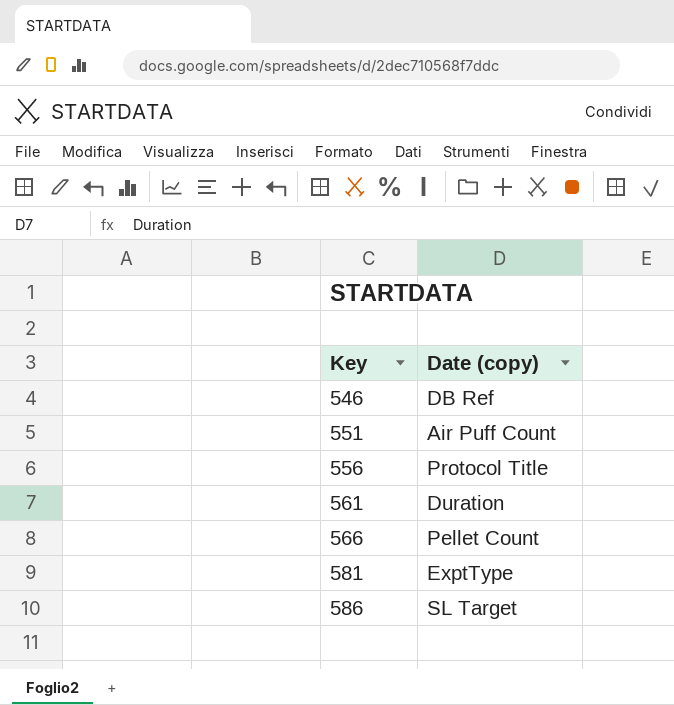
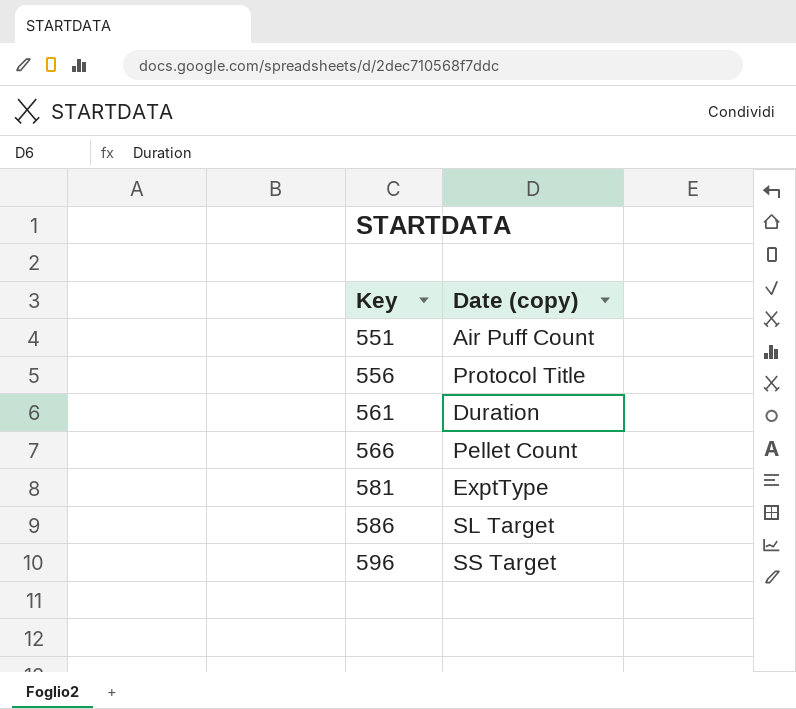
row 546: DB Ref -> none
row 596: none -> SS Target

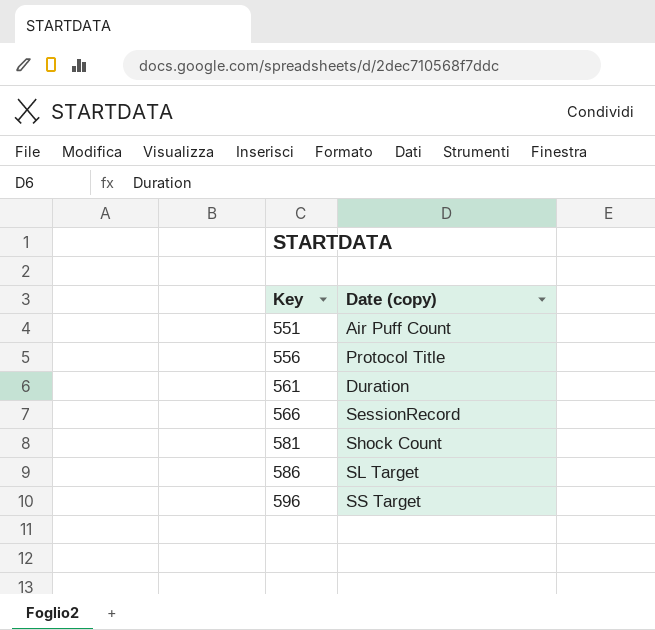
566 | Date (copy): Pellet Count -> SessionRecord
581 | Date (copy): ExptType -> Shock Count

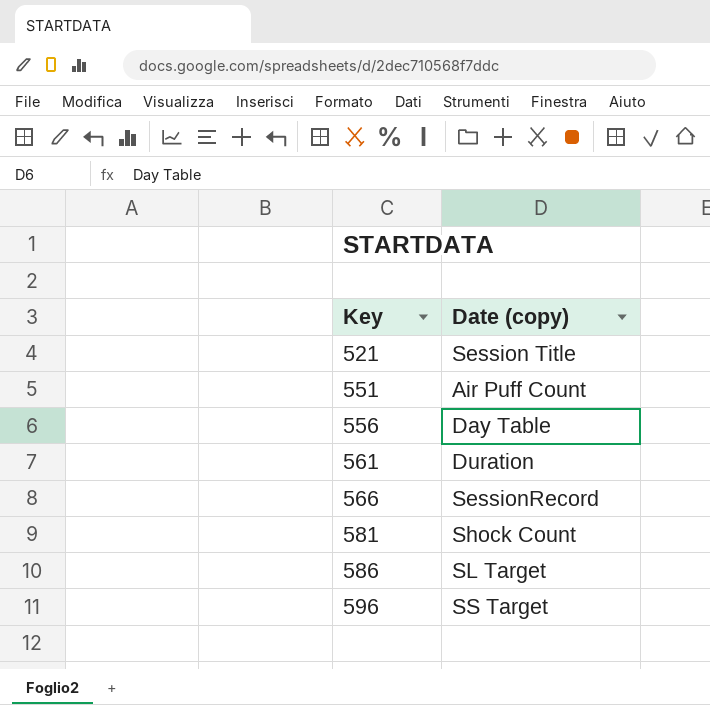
row 521: none -> Session Title
556 | Date (copy): Protocol Title -> Day Table

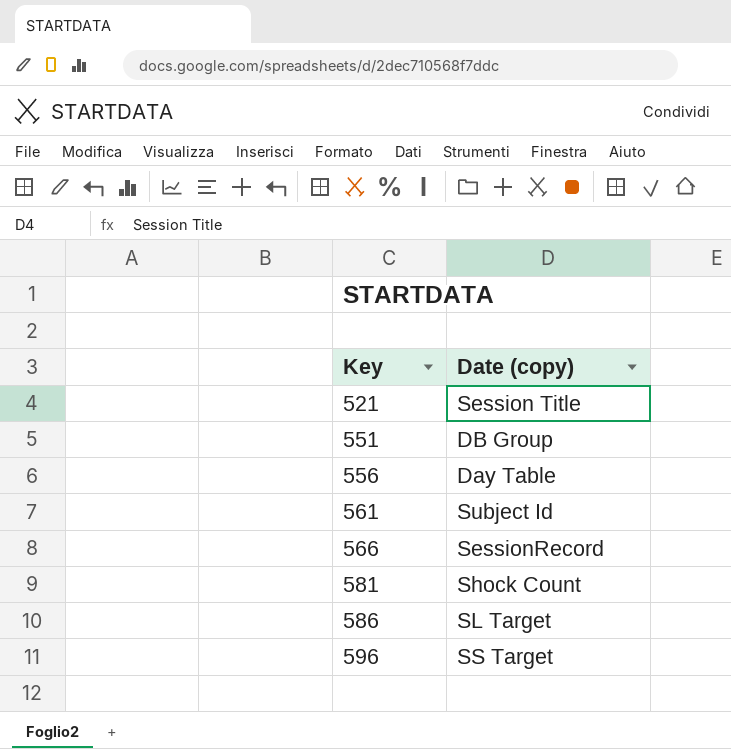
551 | Date (copy): Air Puff Count -> DB Group
561 | Date (copy): Duration -> Subject Id

